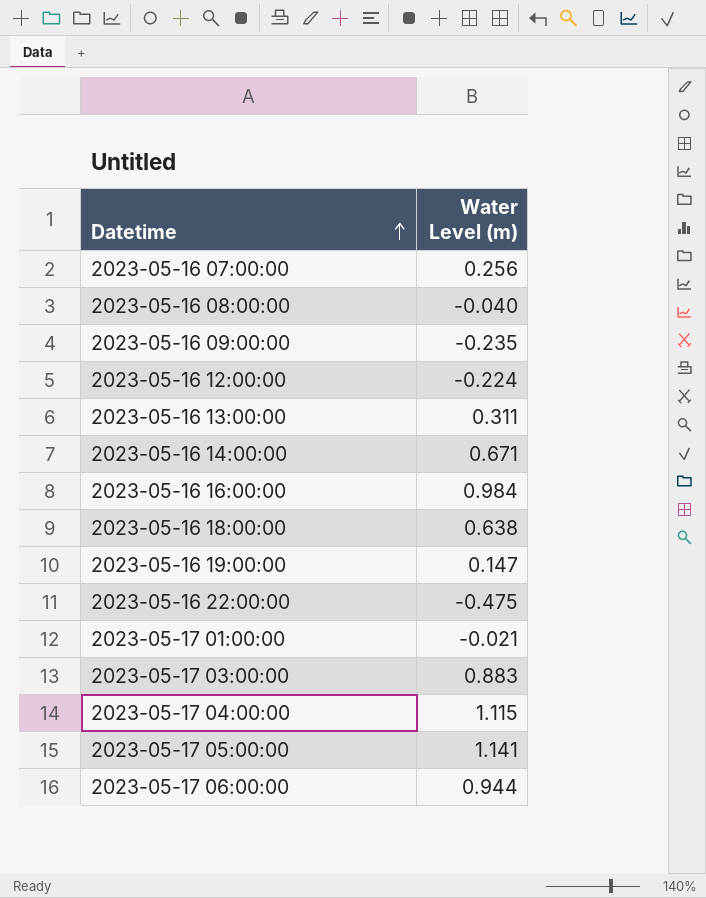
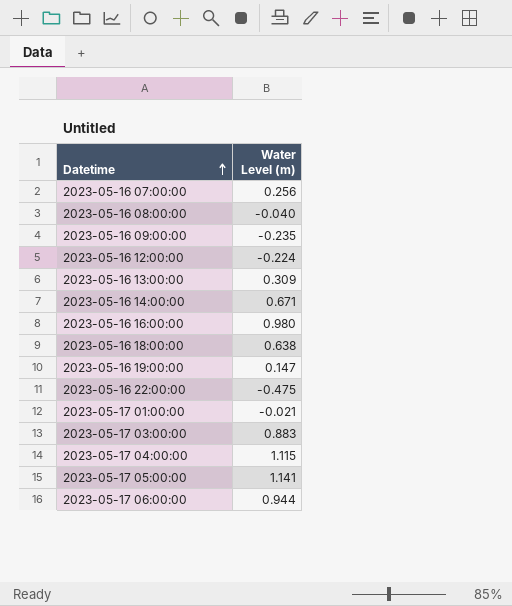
2023-05-16 13:00:00 | Water Level (m): 0.311 -> 0.309
2023-05-16 16:00:00 | Water Level (m): 0.984 -> 0.980

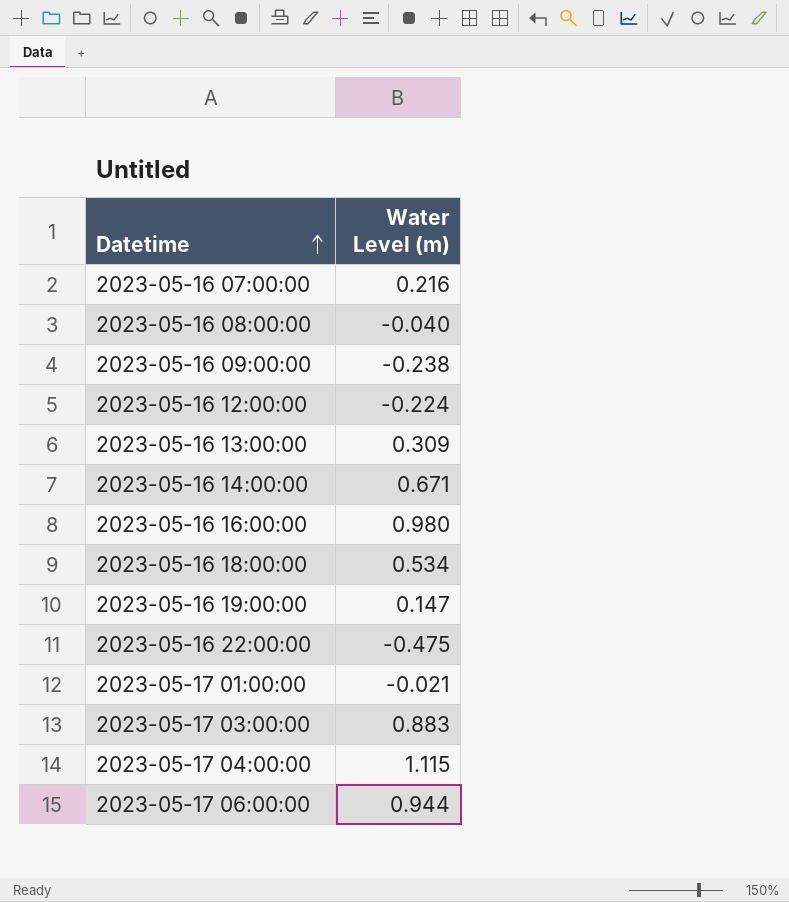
row 2023-05-17 05:00:00: 1.141 -> none
2023-05-16 07:00:00 | Water Level (m): 0.256 -> 0.216
2023-05-16 09:00:00 | Water Level (m): -0.235 -> -0.238
2023-05-16 18:00:00 | Water Level (m): 0.638 -> 0.534

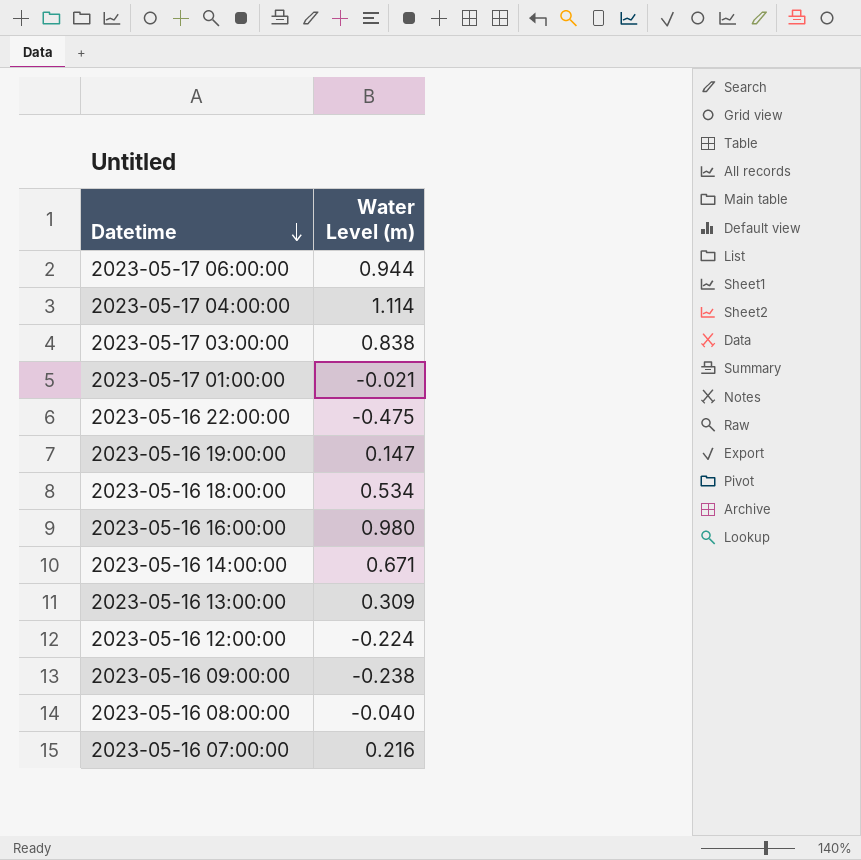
row order: Datetime ascending -> Datetime descending
2023-05-17 04:00:00 | Water Level (m): 1.115 -> 1.114
2023-05-17 03:00:00 | Water Level (m): 0.883 -> 0.838

